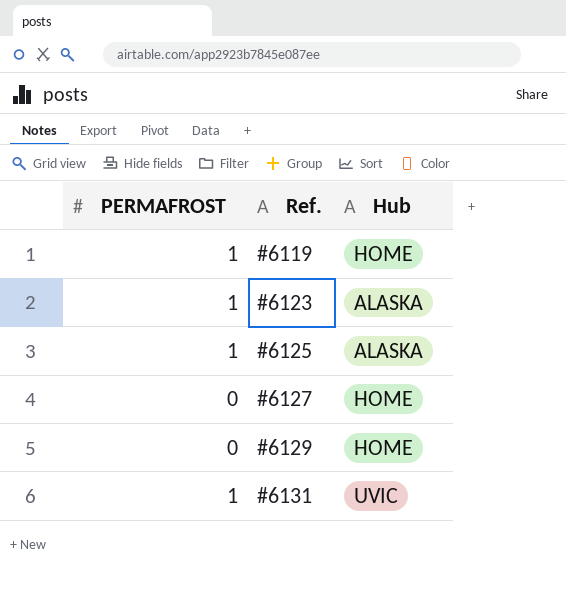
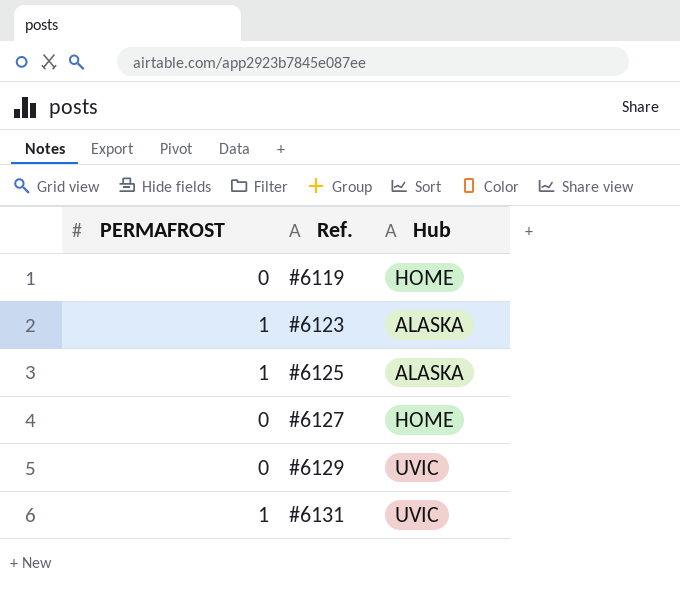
#6119 | PERMAFROST: 1 -> 0
#6129 | Hub: HOME -> UVIC

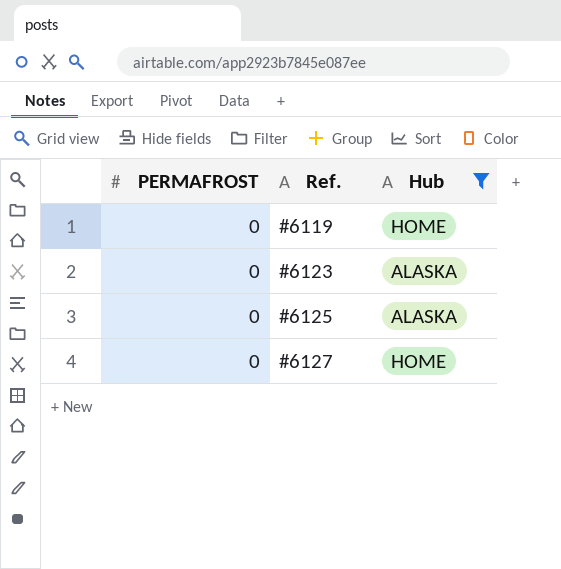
filter: none -> Hub != UVIC
#6123 | PERMAFROST: 1 -> 0
#6125 | PERMAFROST: 1 -> 0

